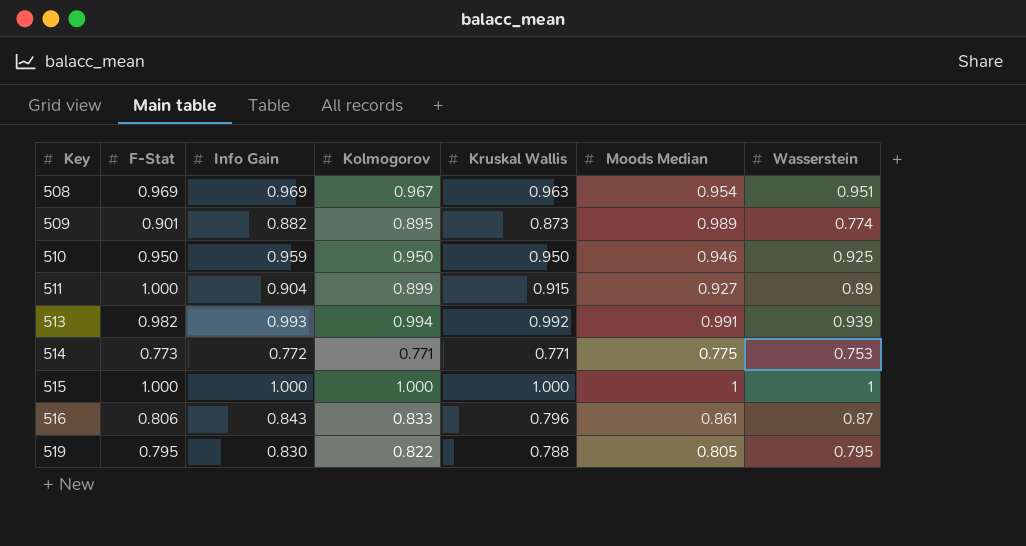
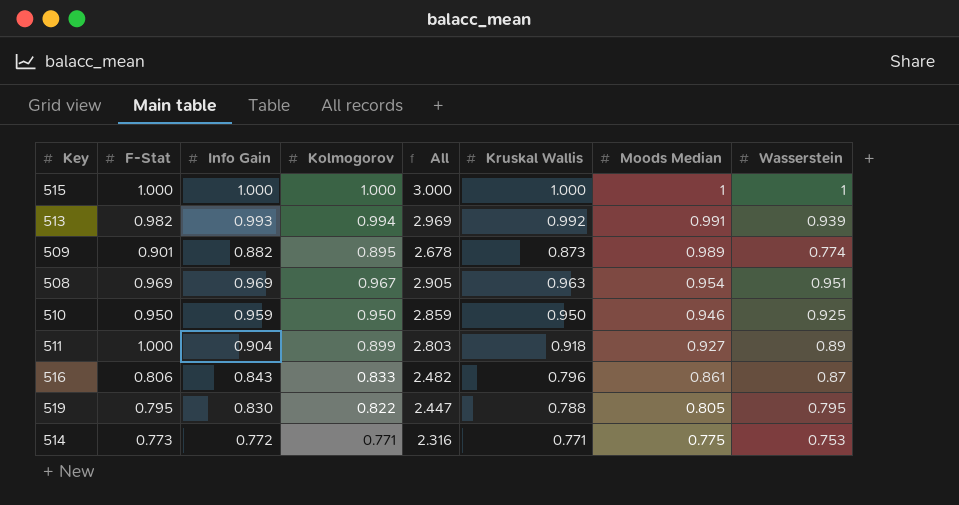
row order: Key ascending -> Moods Median descending
column All | formula: none -> [F-Stat] + [Info Gain] + [Kolmogorov]
511 | Kruskal Wallis: 0.915 -> 0.918

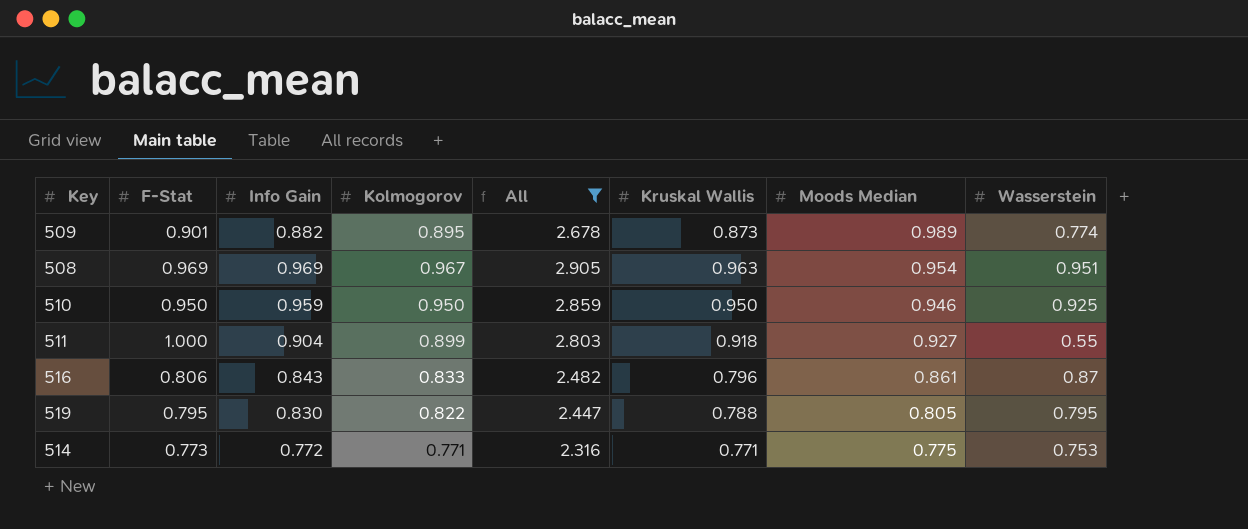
filter: none -> All <= 2.905
511 | Wasserstein: 0.89 -> 0.55

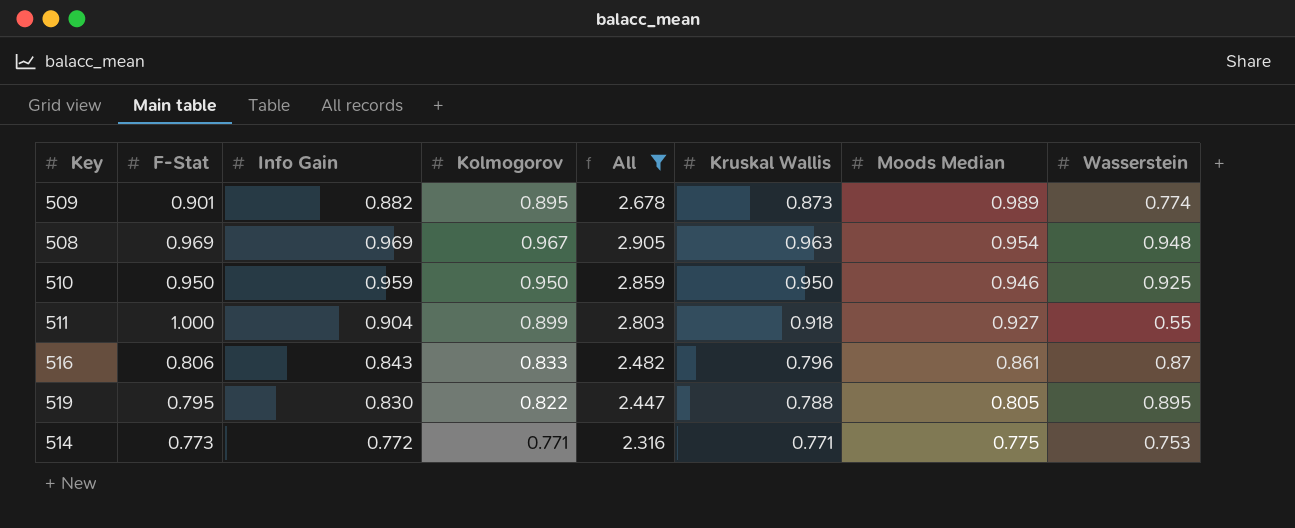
508 | Wasserstein: 0.951 -> 0.948
519 | Wasserstein: 0.795 -> 0.895

